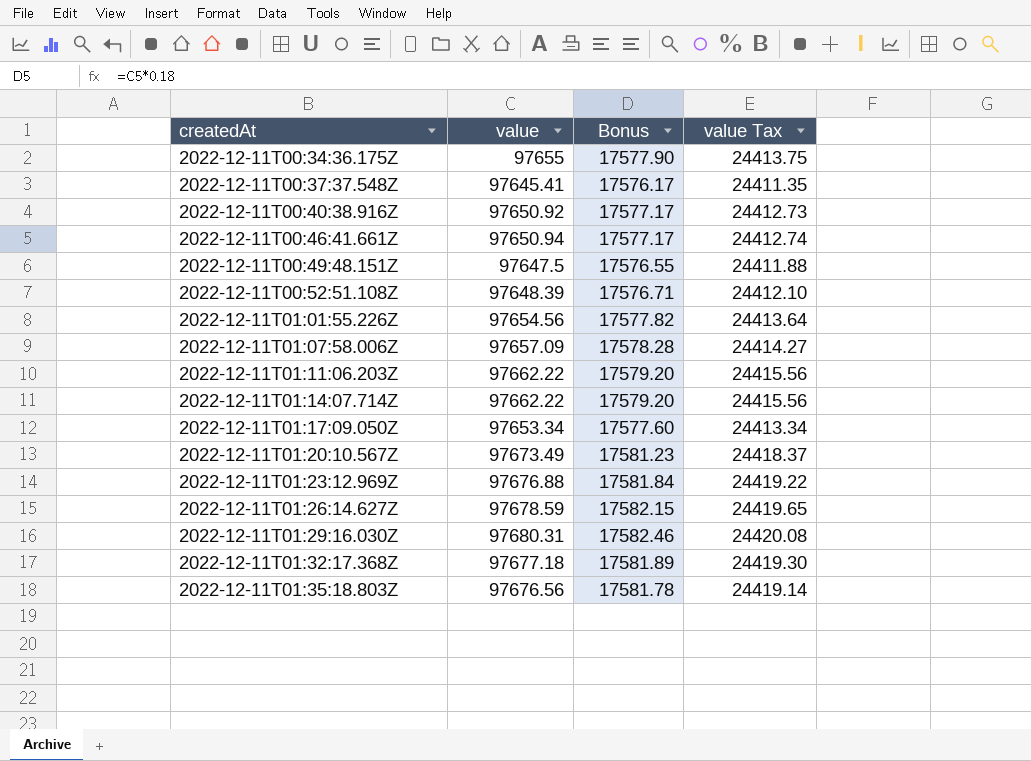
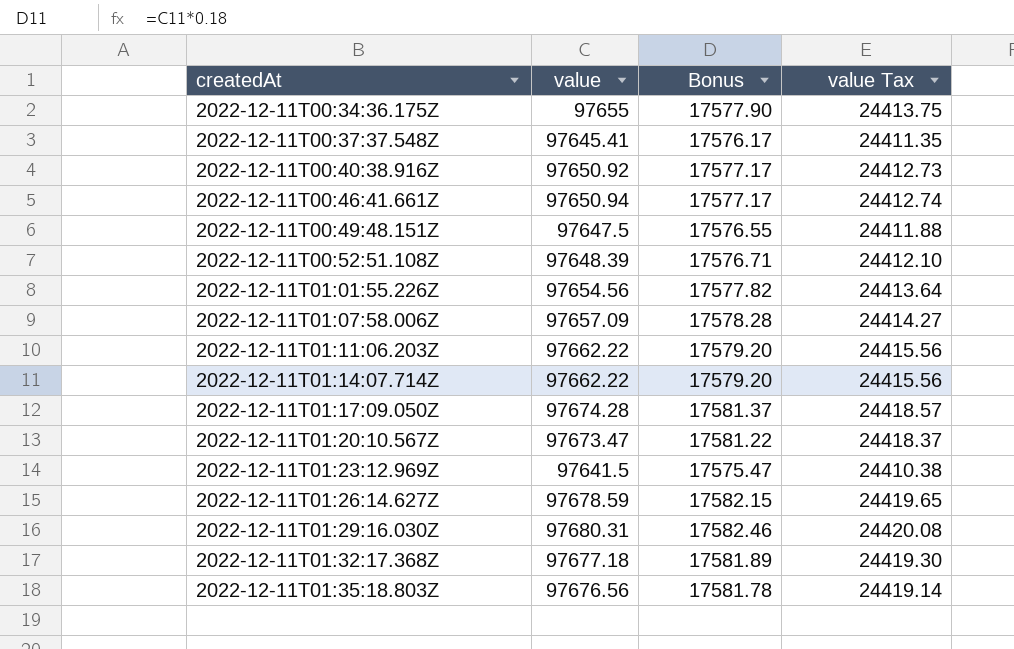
2022-12-11T01:17:09.050Z | value: 97653.34 -> 97674.28
2022-12-11T01:17:09.050Z | Bonus: 17577.60 -> 17581.37
2022-12-11T01:17:09.050Z | value Tax: 24413.34 -> 24418.57
2022-12-11T01:20:10.567Z | value: 97673.49 -> 97673.47
2022-12-11T01:20:10.567Z | Bonus: 17581.23 -> 17581.22
2022-12-11T01:23:12.969Z | value: 97676.88 -> 97641.5
2022-12-11T01:23:12.969Z | Bonus: 17581.84 -> 17575.47
2022-12-11T01:23:12.969Z | value Tax: 24419.22 -> 24410.38

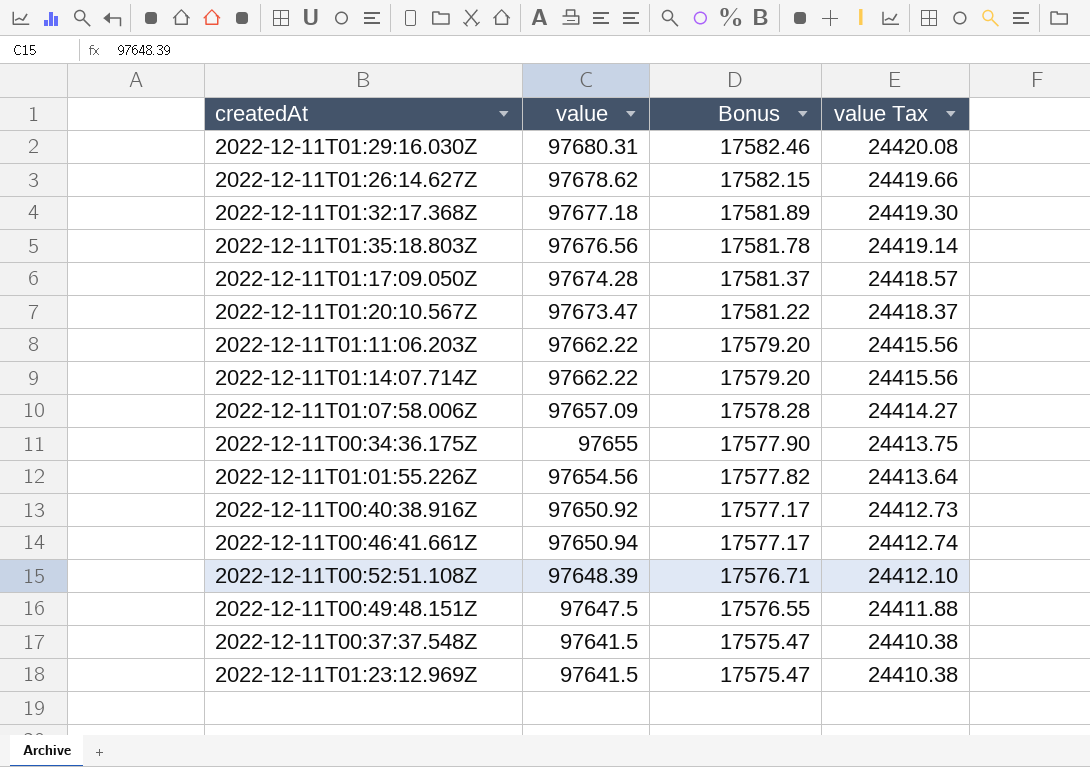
row order: createdAt ascending -> Bonus descending
2022-12-11T01:26:14.627Z | value: 97678.59 -> 97678.62
2022-12-11T01:26:14.627Z | value Tax: 24419.65 -> 24419.66
2022-12-11T00:37:37.548Z | value: 97645.41 -> 97641.5
2022-12-11T00:37:37.548Z | Bonus: 17576.17 -> 17575.47
2022-12-11T00:37:37.548Z | value Tax: 24411.35 -> 24410.38

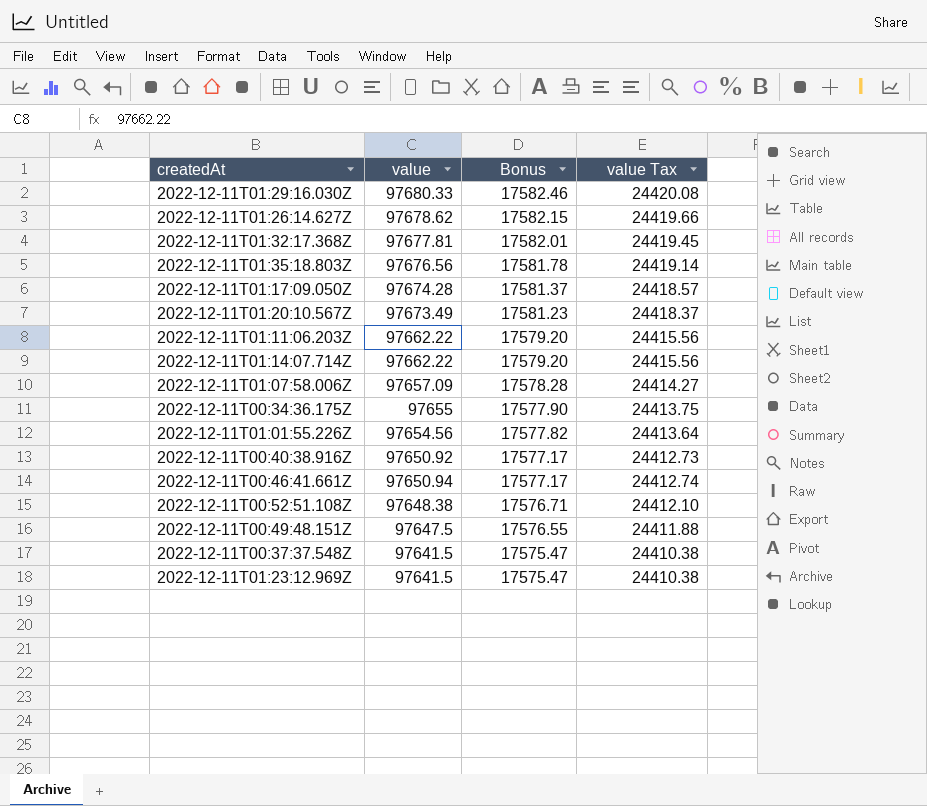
2022-12-11T01:29:16.030Z | value: 97680.31 -> 97680.33
2022-12-11T01:32:17.368Z | value: 97677.18 -> 97677.81
2022-12-11T01:32:17.368Z | Bonus: 17581.89 -> 17582.01
2022-12-11T01:32:17.368Z | value Tax: 24419.30 -> 24419.45
2022-12-11T01:20:10.567Z | value: 97673.47 -> 97673.49
2022-12-11T01:20:10.567Z | Bonus: 17581.22 -> 17581.23
2022-12-11T00:52:51.108Z | value: 97648.39 -> 97648.38

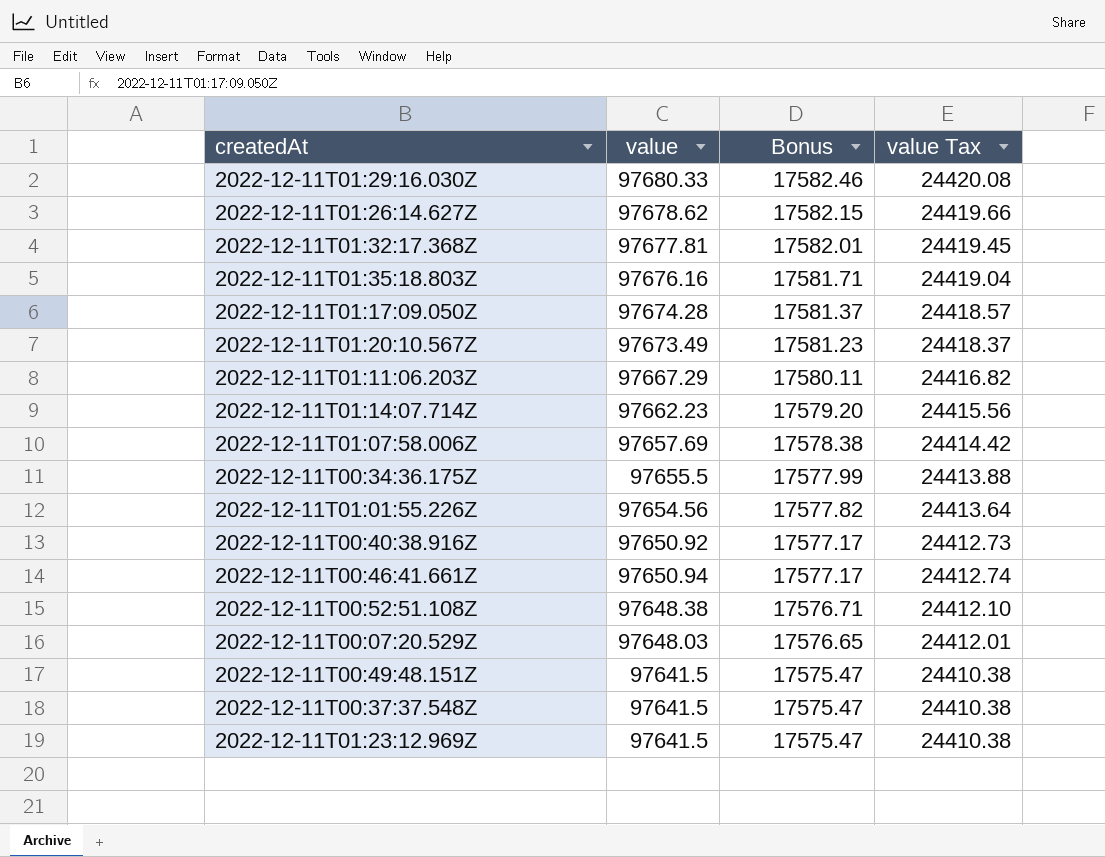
2022-12-11T01:35:18.803Z | value: 97676.56 -> 97676.16
2022-12-11T01:35:18.803Z | Bonus: 17581.78 -> 17581.71
2022-12-11T01:35:18.803Z | value Tax: 24419.14 -> 24419.04
2022-12-11T01:11:06.203Z | value: 97662.22 -> 97667.29
2022-12-11T01:11:06.203Z | Bonus: 17579.20 -> 17580.11
2022-12-11T01:11:06.203Z | value Tax: 24415.56 -> 24416.82
2022-12-11T01:14:07.714Z | value: 97662.22 -> 97662.23
2022-12-11T01:07:58.006Z | value: 97657.09 -> 97657.69
2022-12-11T01:07:58.006Z | Bonus: 17578.28 -> 17578.38
2022-12-11T01:07:58.006Z | value Tax: 24414.27 -> 24414.42
2022-12-11T00:34:36.175Z | value: 97655 -> 97655.5
2022-12-11T00:34:36.175Z | Bonus: 17577.90 -> 17577.99
2022-12-11T00:34:36.175Z | value Tax: 24413.75 -> 24413.88
row 2022-12-11T00:07:20.529Z: none -> 97648.03 | 17576.65 | 24412.01
2022-12-11T00:49:48.151Z | value: 97647.5 -> 97641.5
2022-12-11T00:49:48.151Z | Bonus: 17576.55 -> 17575.47
2022-12-11T00:49:48.151Z | value Tax: 24411.88 -> 24410.38

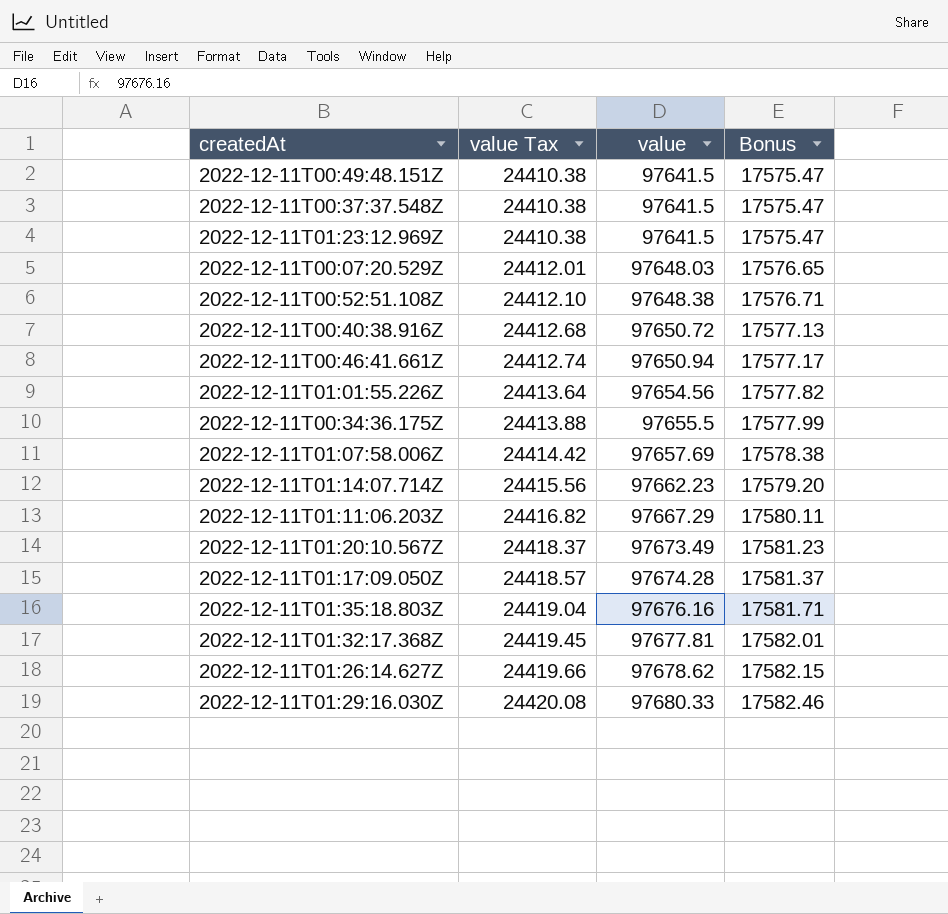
row order: Bonus descending -> value Tax ascending
column value Tax | position: 4 -> 2
2022-12-11T00:40:38.916Z | value Tax: 24412.73 -> 24412.68
2022-12-11T00:40:38.916Z | value: 97650.92 -> 97650.72
2022-12-11T00:40:38.916Z | Bonus: 17577.17 -> 17577.13

